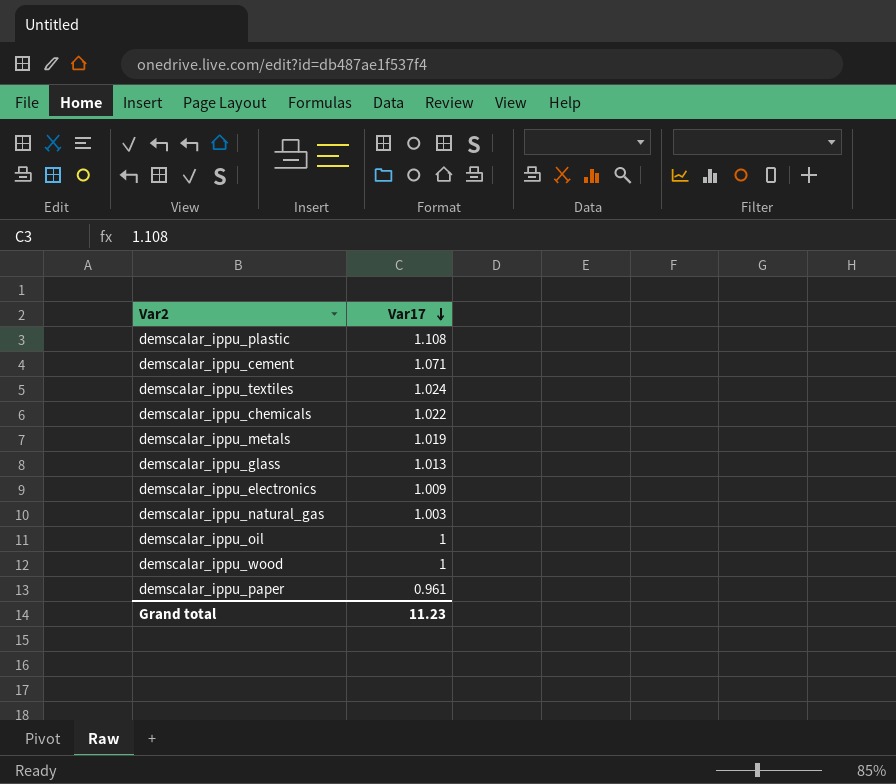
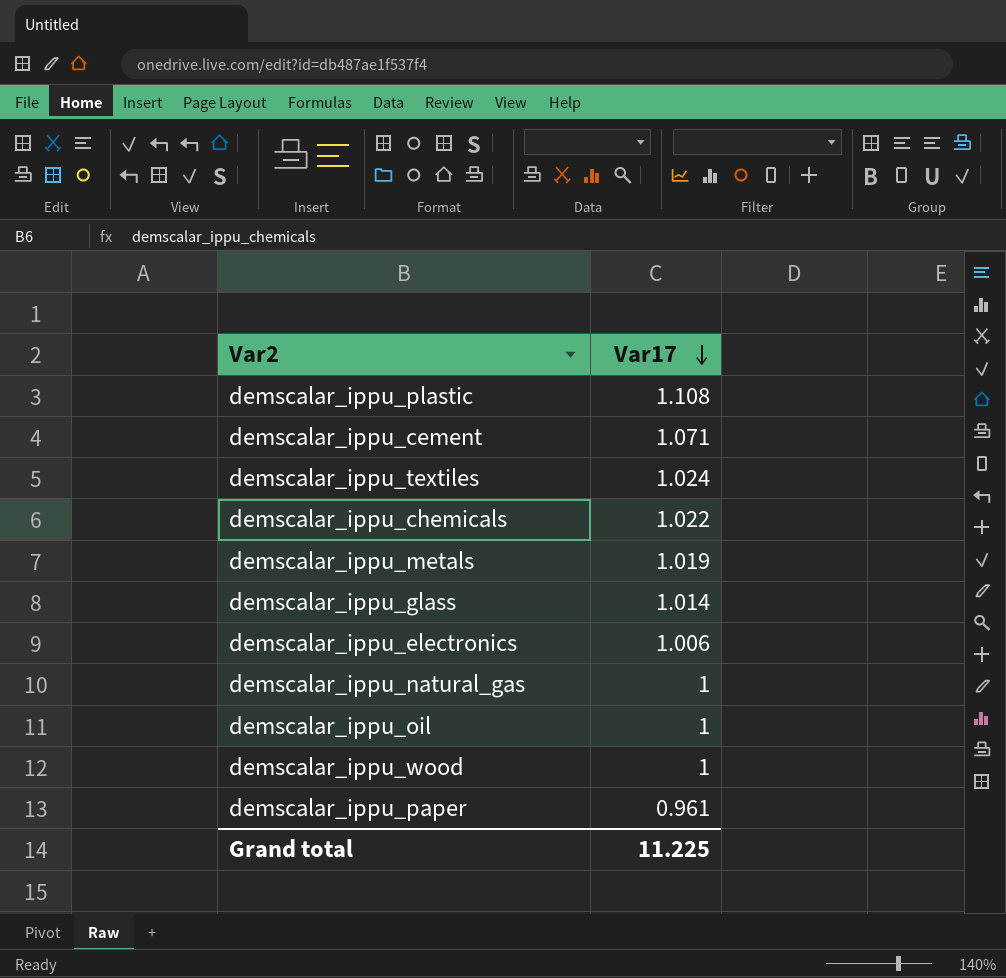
demscalar_ippu_glass | Var17: 1.013 -> 1.014
demscalar_ippu_electronics | Var17: 1.009 -> 1.006
demscalar_ippu_natural_gas | Var17: 1.003 -> 1
Grand total | Var17: 11.23 -> 11.225

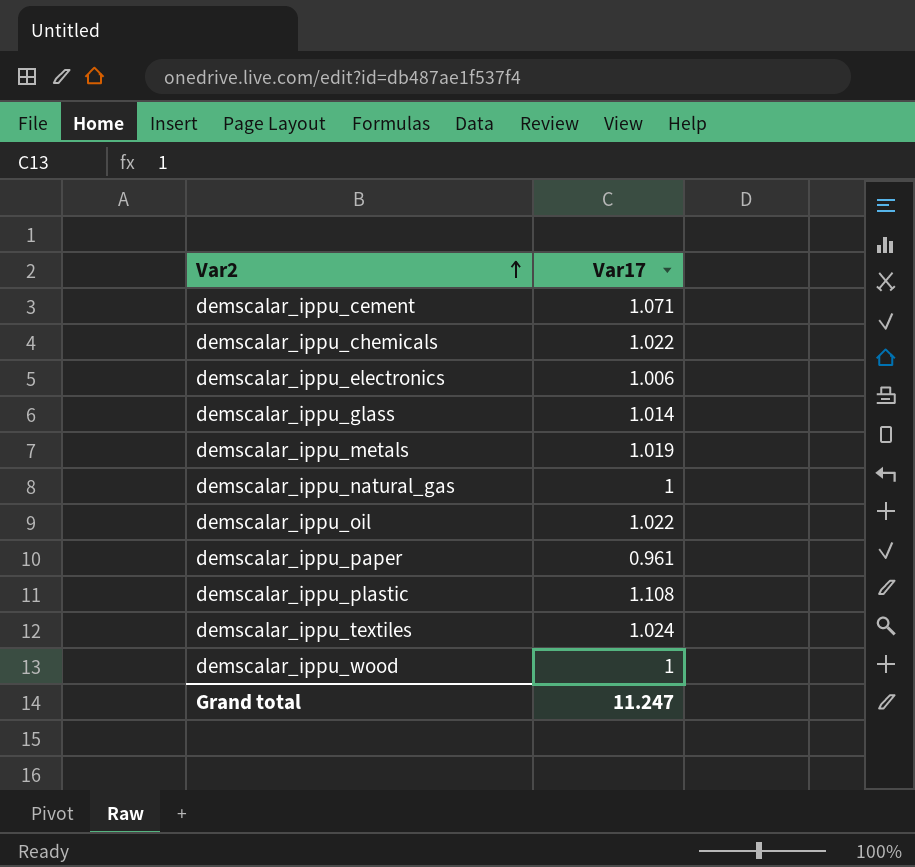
row order: Var17 descending -> Var2 ascending
demscalar_ippu_oil | Var17: 1 -> 1.022
Grand total | Var17: 11.225 -> 11.247

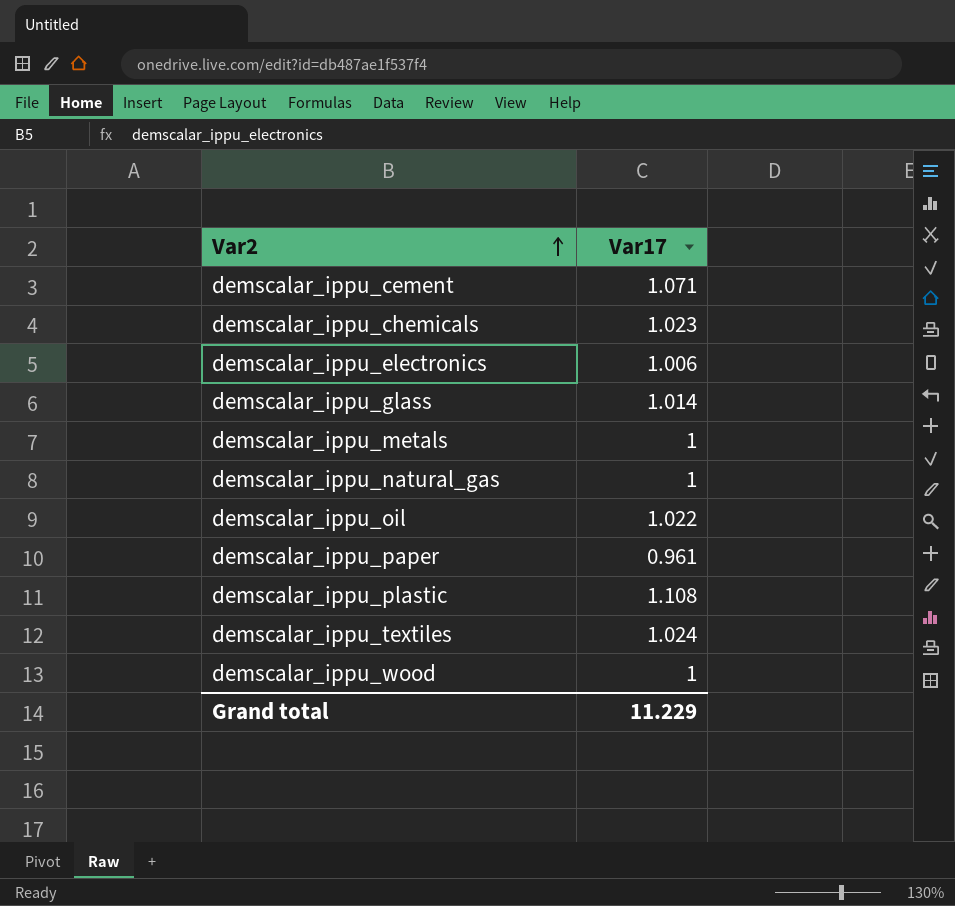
demscalar_ippu_chemicals | Var17: 1.022 -> 1.023
demscalar_ippu_metals | Var17: 1.019 -> 1
Grand total | Var17: 11.247 -> 11.229

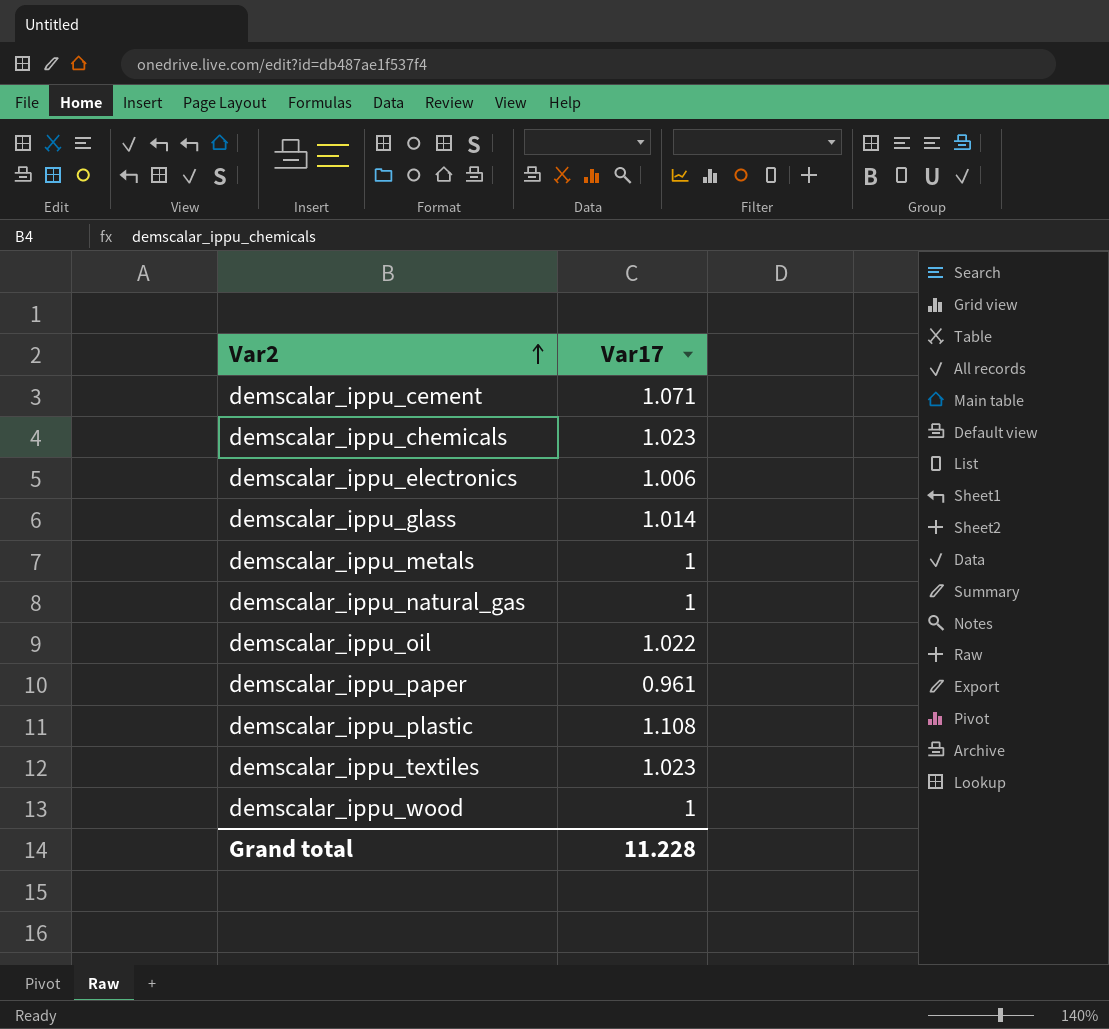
demscalar_ippu_textiles | Var17: 1.024 -> 1.023
Grand total | Var17: 11.229 -> 11.228

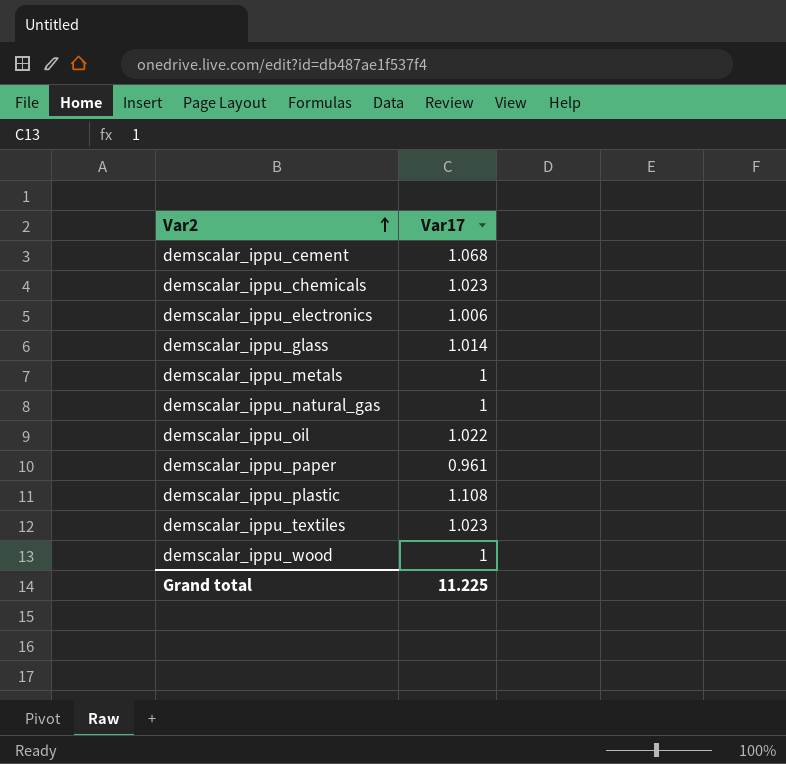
demscalar_ippu_cement | Var17: 1.071 -> 1.068
Grand total | Var17: 11.228 -> 11.225

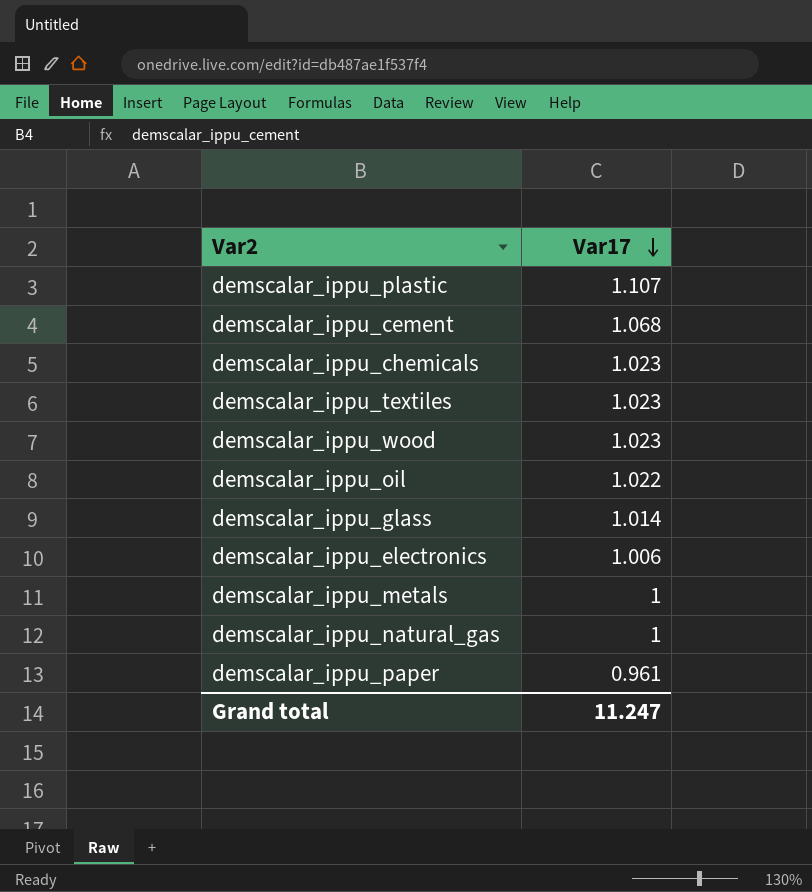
row order: Var2 ascending -> Var17 descending
demscalar_ippu_plastic | Var17: 1.108 -> 1.107
demscalar_ippu_wood | Var17: 1 -> 1.023
Grand total | Var17: 11.225 -> 11.247

